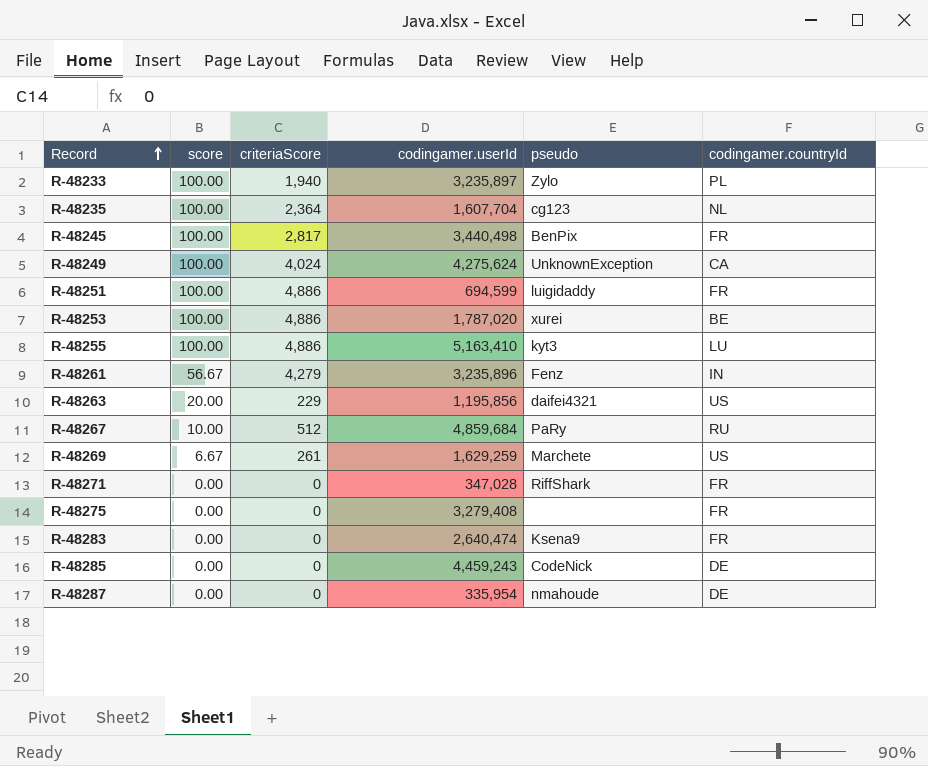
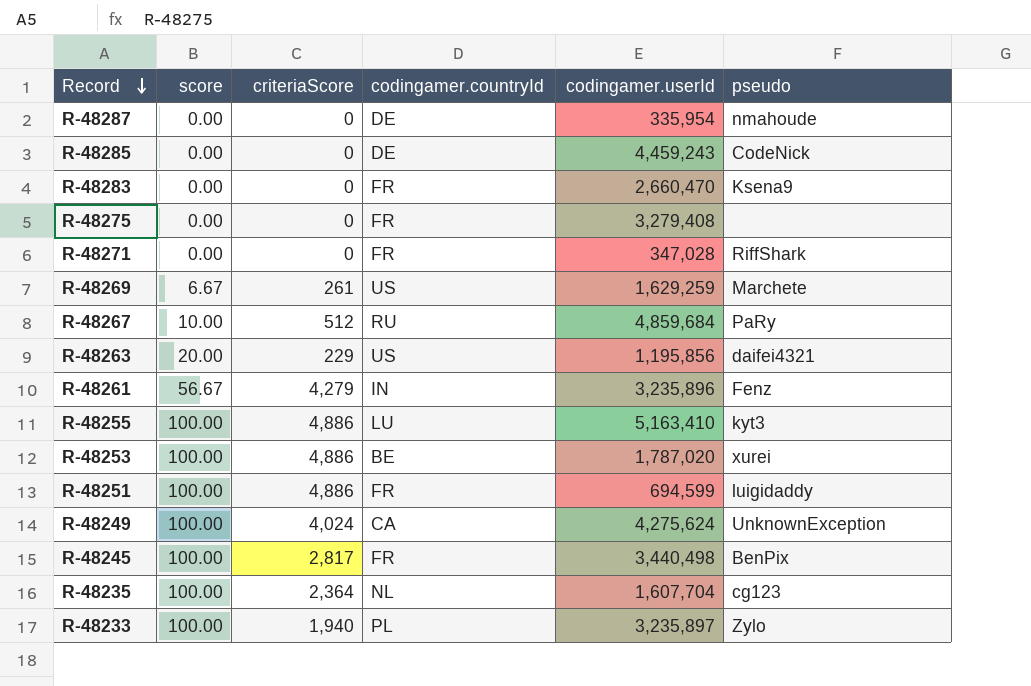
row order: Record ascending -> Record descending
column codingamer.countryId | position: 6 -> 4
R-48283 | codingamer.userId: 2,640,474 -> 2,660,470

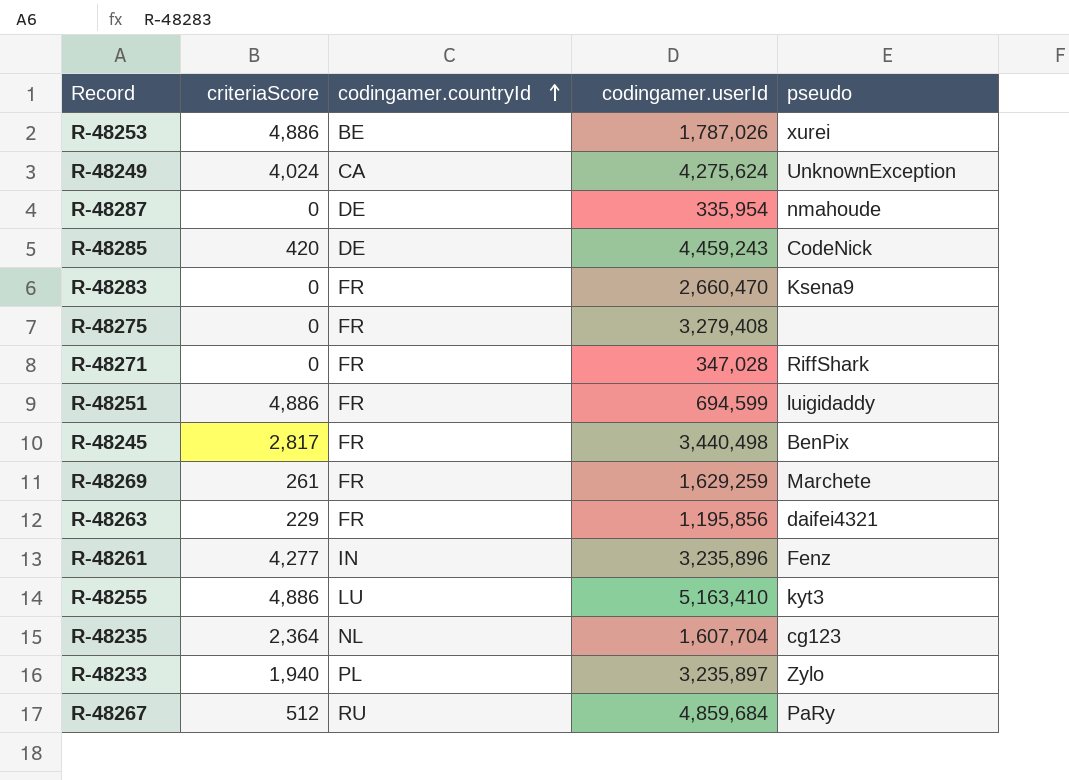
row order: Record descending -> codingamer.countryId ascending
column score | position: 2 -> none
R-48253 | codingamer.userId: 1,787,020 -> 1,787,026
R-48285 | criteriaScore: 0 -> 420
R-48269 | codingamer.countryId: US -> FR
R-48263 | codingamer.countryId: US -> FR
R-48261 | criteriaScore: 4,279 -> 4,277

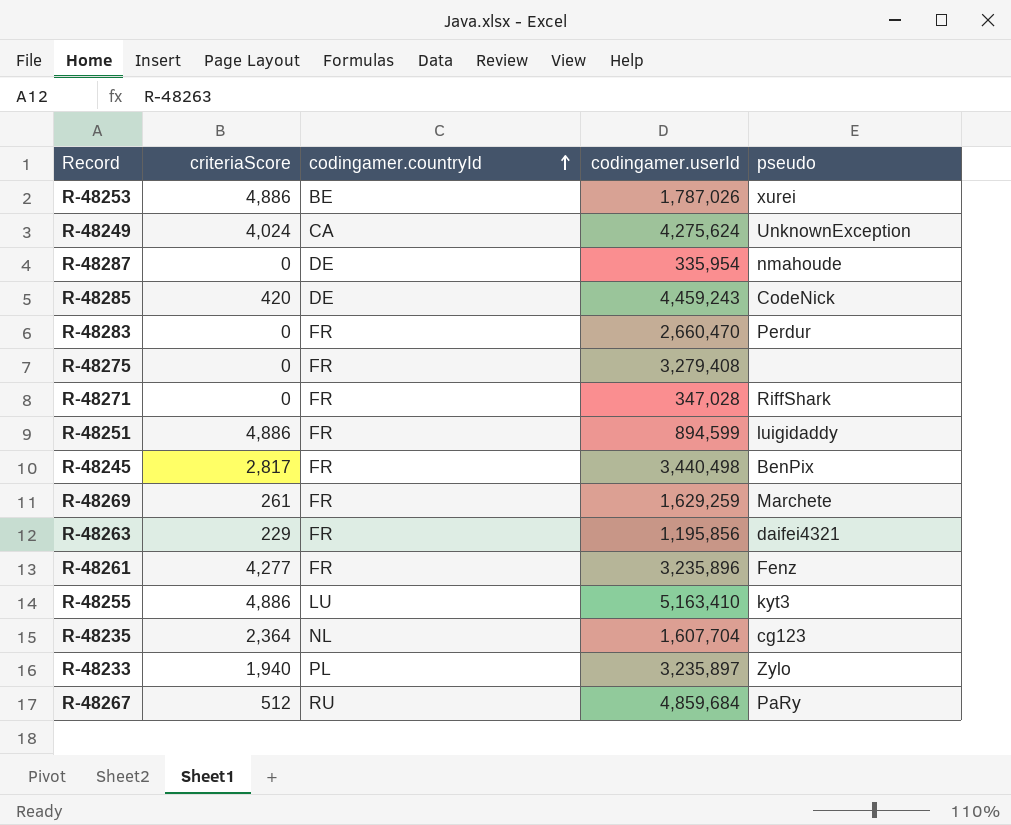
R-48283 | pseudo: Ksena9 -> Perdur
R-48251 | codingamer.userId: 694,599 -> 894,599
R-48261 | codingamer.countryId: IN -> FR

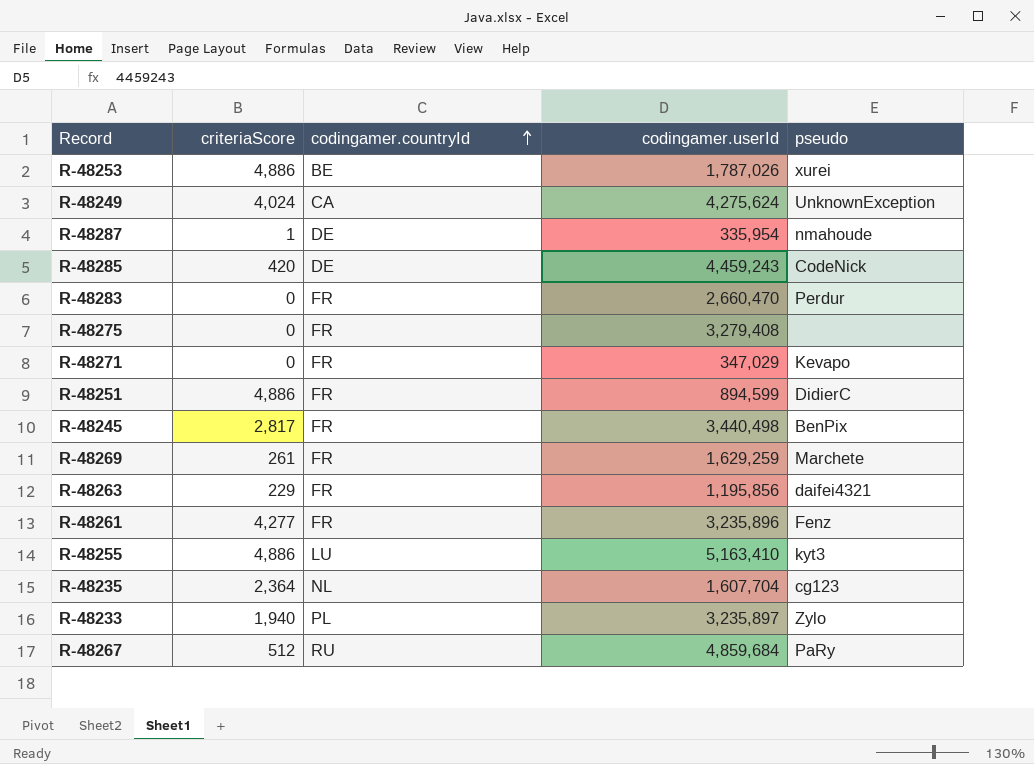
R-48287 | criteriaScore: 0 -> 1
R-48271 | codingamer.userId: 347,028 -> 347,029
R-48271 | pseudo: RiffShark -> Kevapo
R-48251 | pseudo: luigidaddy -> DidierC

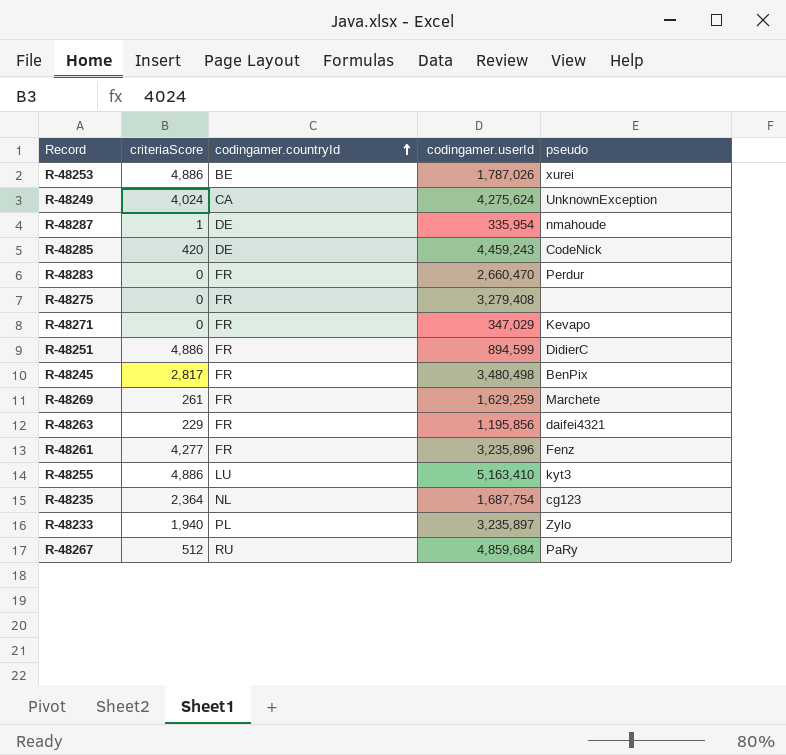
R-48245 | codingamer.userId: 3,440,498 -> 3,480,498
R-48235 | codingamer.userId: 1,607,704 -> 1,687,754

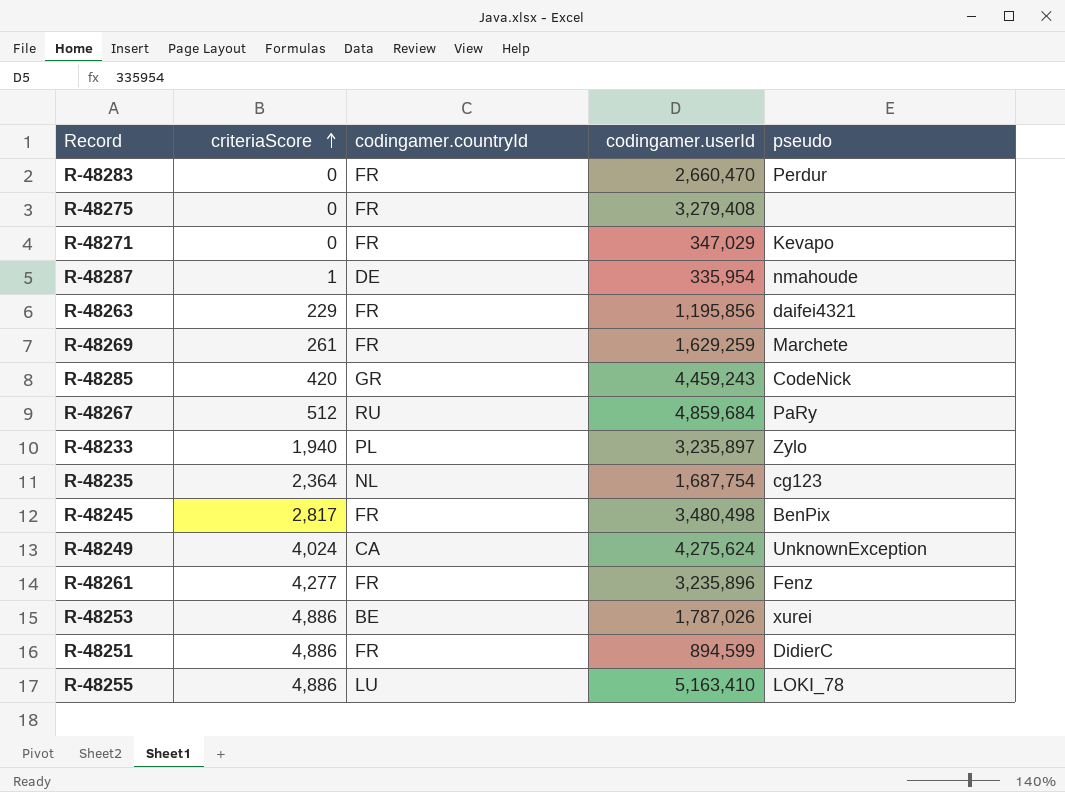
row order: codingamer.countryId ascending -> criteriaScore ascending
R-48285 | codingamer.countryId: DE -> GR
R-48255 | pseudo: kyt3 -> LOKI_78

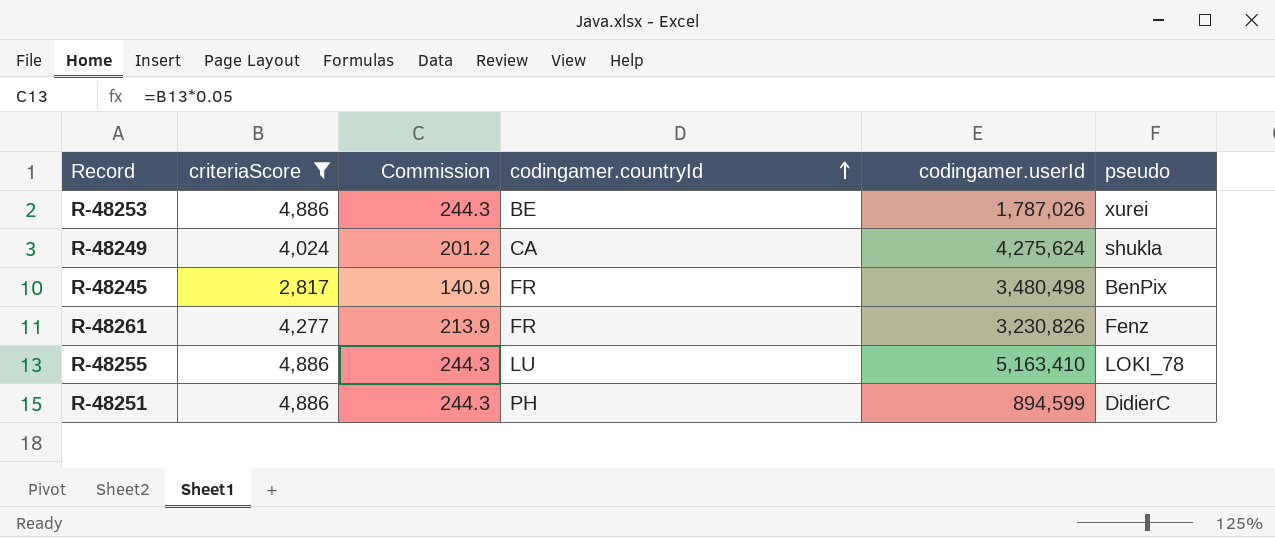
filter: none -> criteriaScore >= 2,817
row order: criteriaScore ascending -> codingamer.countryId ascending
column Commission | formula: none -> [criteriaScore] * 0.05
R-48249 | pseudo: UnknownException -> shukla
R-48261 | codingamer.userId: 3,235,896 -> 3,230,826
R-48251 | codingamer.countryId: FR -> PH

